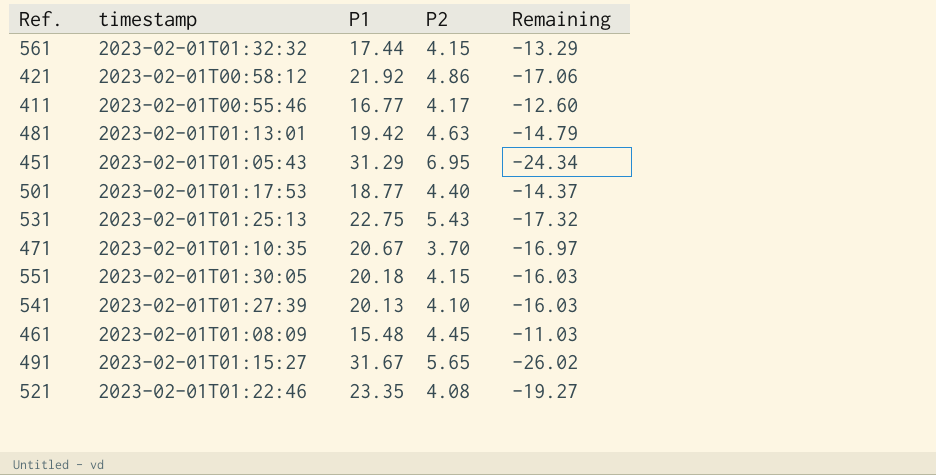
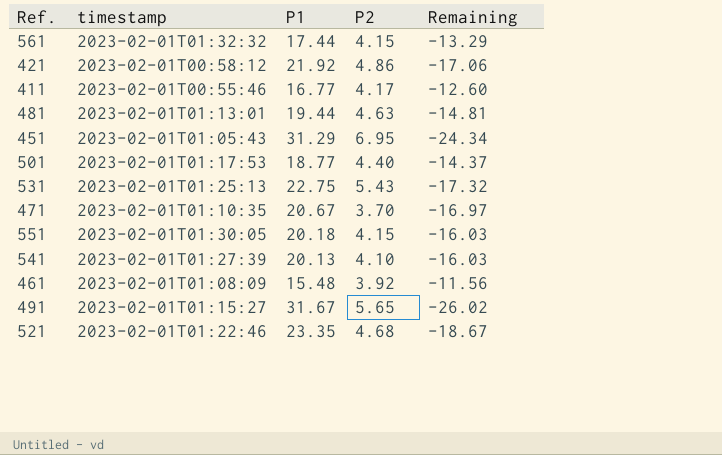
481 | P1: 19.42 -> 19.44
481 | Remaining: -14.79 -> -14.81
461 | P2: 4.45 -> 3.92
461 | Remaining: -11.03 -> -11.56
521 | P2: 4.08 -> 4.68
521 | Remaining: -19.27 -> -18.67

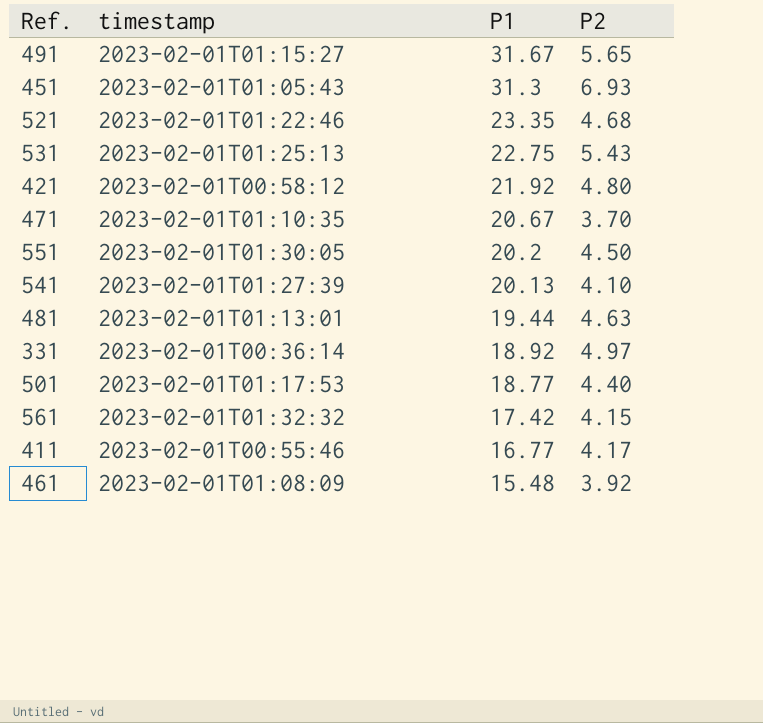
row order: none -> P1 descending
column Remaining | formula: [P2] - [P1] -> none
451 | P1: 31.29 -> 31.3
451 | P2: 6.95 -> 6.93
421 | P2: 4.86 -> 4.80
551 | P1: 20.18 -> 20.2
551 | P2: 4.15 -> 4.50
row 331: none -> 2023-02-01T00:36:14 | 18.92 | 4.97
561 | P1: 17.44 -> 17.42

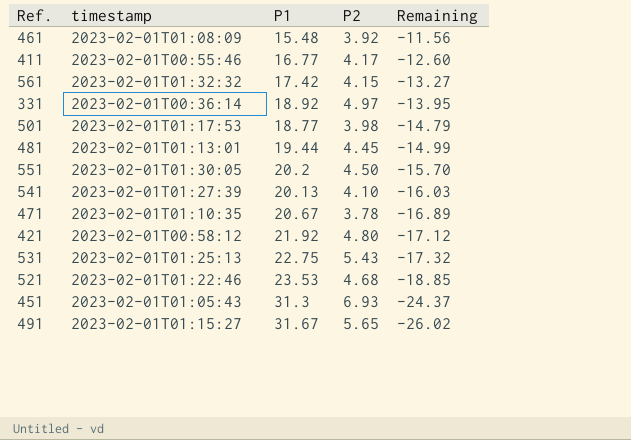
row order: P1 descending -> Remaining descending
column Remaining | formula: none -> [P2] - [P1]
501 | P2: 4.40 -> 3.98
481 | P2: 4.63 -> 4.45
471 | P2: 3.70 -> 3.78
521 | P1: 23.35 -> 23.53

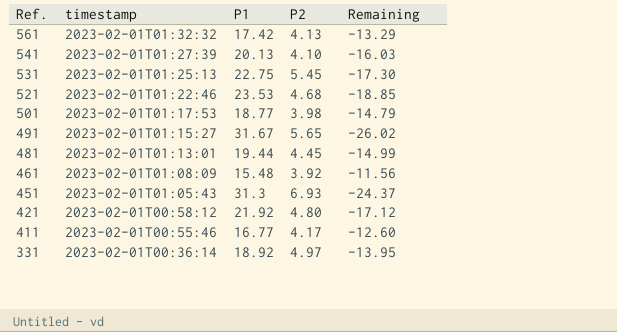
row order: Remaining descending -> Ref. descending
row 551: 2023-02-01T01:30:05 | 20.2 | 4.50 | -15.70 -> none
row 471: 2023-02-01T01:10:35 | 20.67 | 3.78 | -16.89 -> none
561 | P2: 4.15 -> 4.13
561 | Remaining: -13.27 -> -13.29
531 | P2: 5.43 -> 5.45
531 | Remaining: -17.32 -> -17.30

